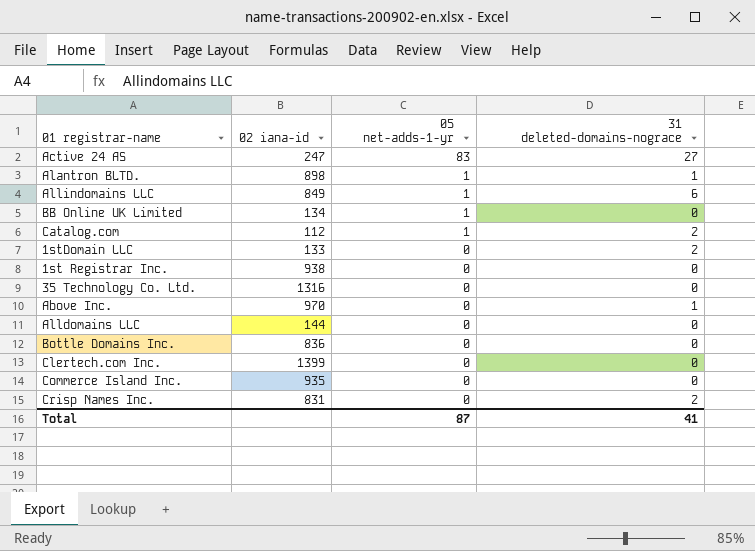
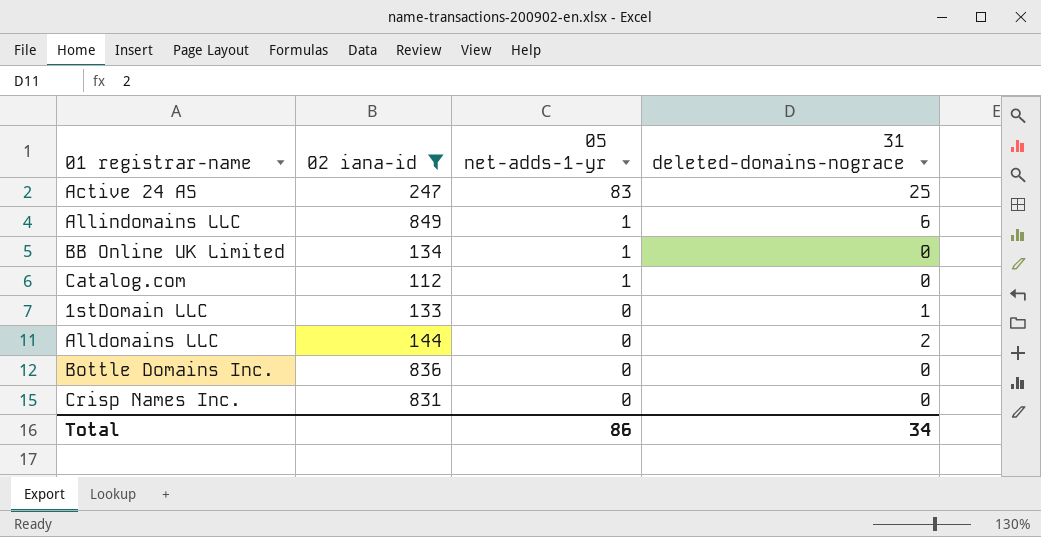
filter: none -> 02 iana-id <= 849
Active 24 AS | 31 deleted-domains-nograce: 27 -> 25
Catalog.com | 31 deleted-domains-nograce: 2 -> 0
1stDomain LLC | 31 deleted-domains-nograce: 2 -> 1
Alldomains LLC | 31 deleted-domains-nograce: 0 -> 2
Crisp Names Inc. | 31 deleted-domains-nograce: 2 -> 0
Total | 05 net-adds-1-yr: 87 -> 86
Total | 31 deleted-domains-nograce: 41 -> 34

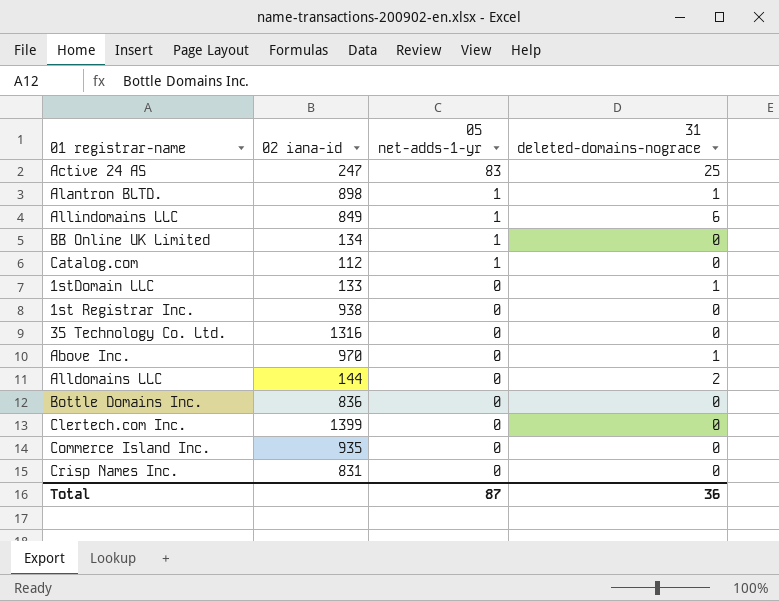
filter: 02 iana-id <= 849 -> none
Total | 05 net-adds-1-yr: 86 -> 87
Total | 31 deleted-domains-nograce: 34 -> 36

